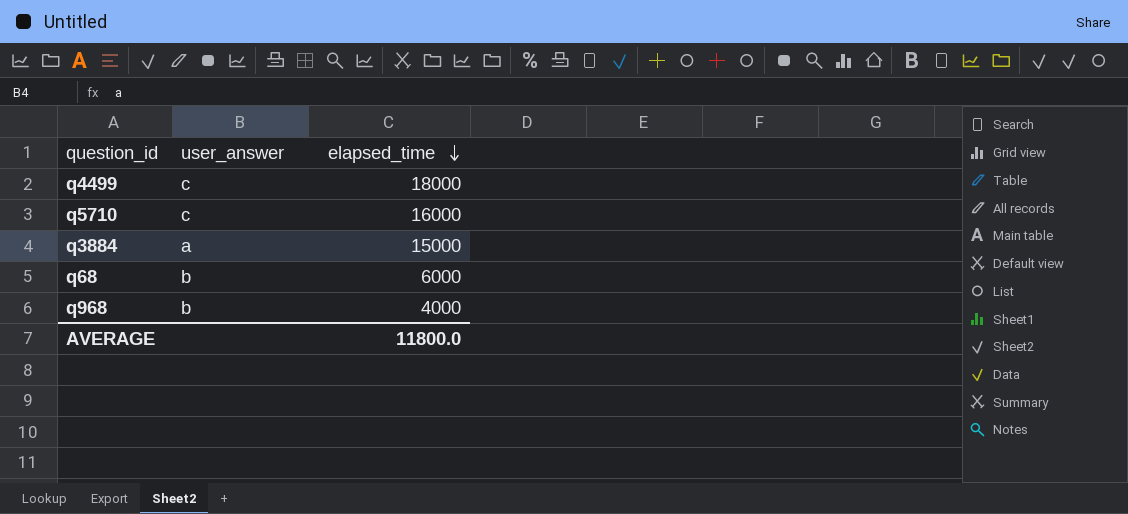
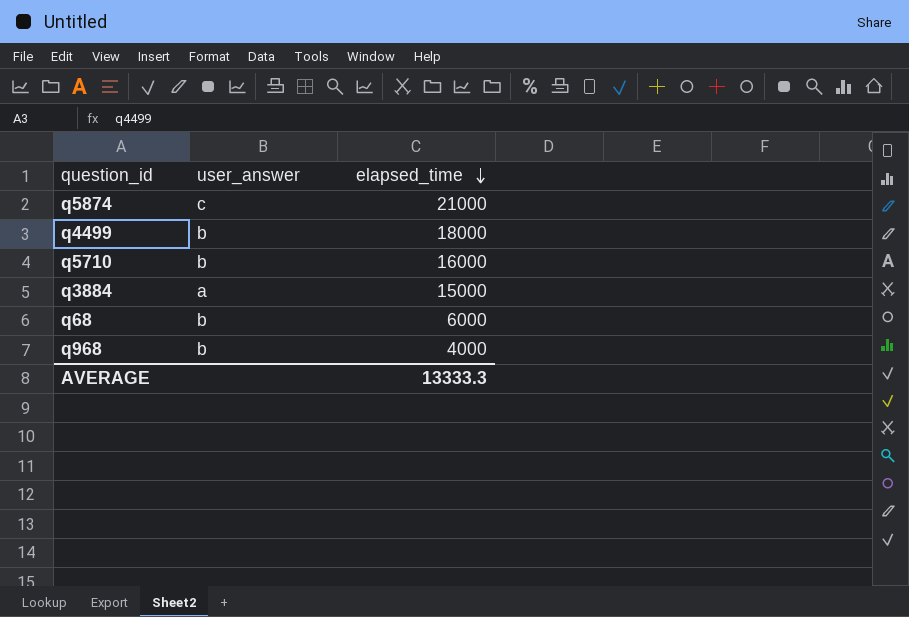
row q5874: none -> c | 21000
q4499 | user_answer: c -> b
q5710 | user_answer: c -> b
AVERAGE | elapsed_time: 11800.0 -> 13333.3

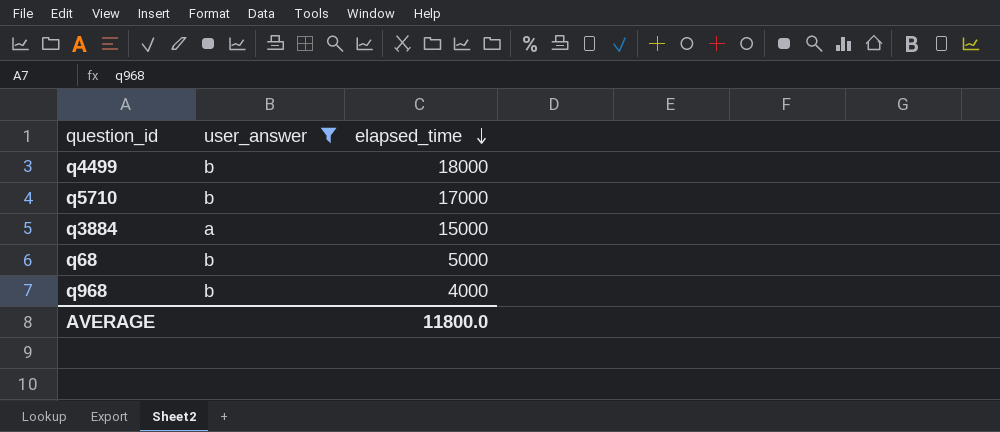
filter: none -> user_answer != c
q5710 | elapsed_time: 16000 -> 17000
q68 | elapsed_time: 6000 -> 5000
AVERAGE | elapsed_time: 13333.3 -> 11800.0

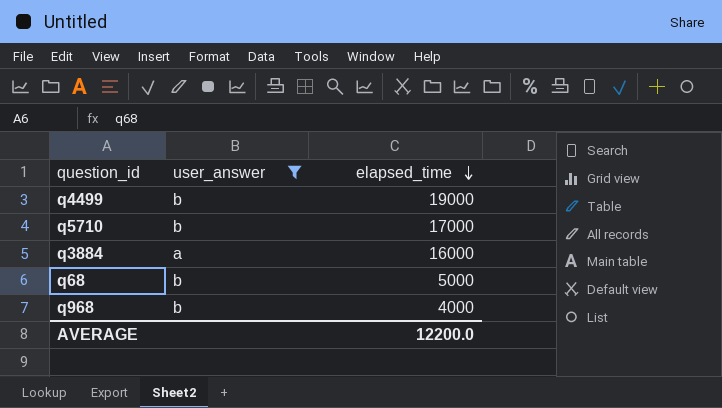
q4499 | elapsed_time: 18000 -> 19000
q3884 | elapsed_time: 15000 -> 16000
AVERAGE | elapsed_time: 11800.0 -> 12200.0

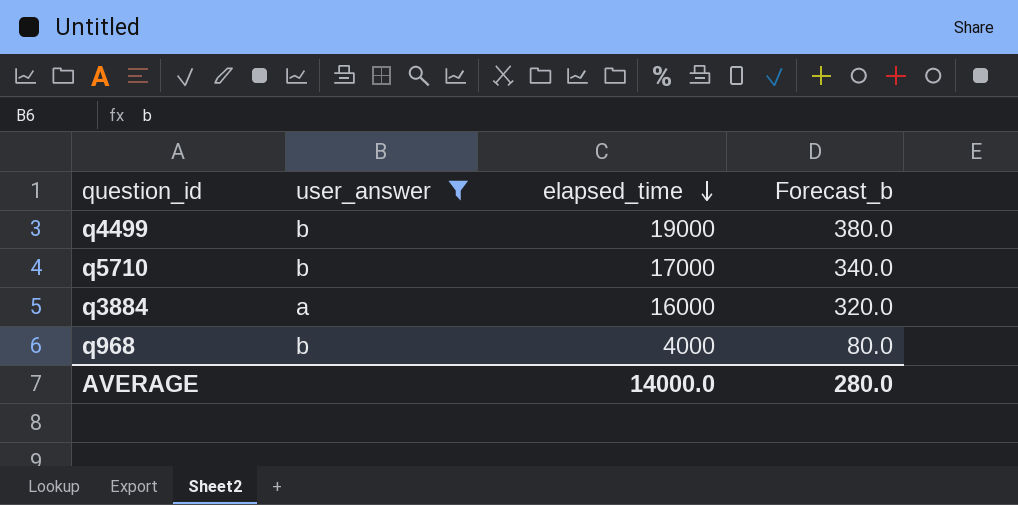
column Forecast_b | formula: none -> [elapsed_time] * 0.02
row q68: b | 5000 -> none
AVERAGE | elapsed_time: 12200.0 -> 14000.0

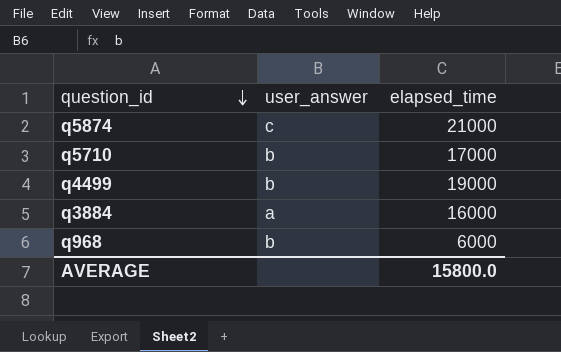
filter: user_answer != c -> none
row order: elapsed_time descending -> question_id descending
column Forecast_b | formula: [elapsed_time] * 0.02 -> none
q968 | elapsed_time: 4000 -> 6000
AVERAGE | elapsed_time: 14000.0 -> 15800.0

